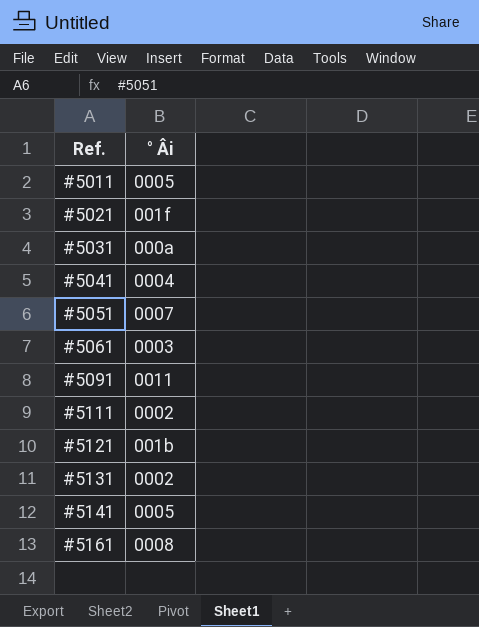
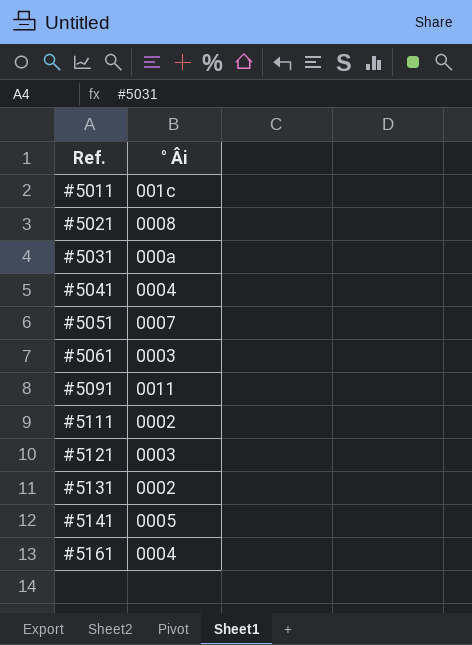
#5011 | ° Âi: 0005 -> 001c
#5021 | ° Âi: 001f -> 0008
#5121 | ° Âi: 001b -> 0003
#5161 | ° Âi: 0008 -> 0004

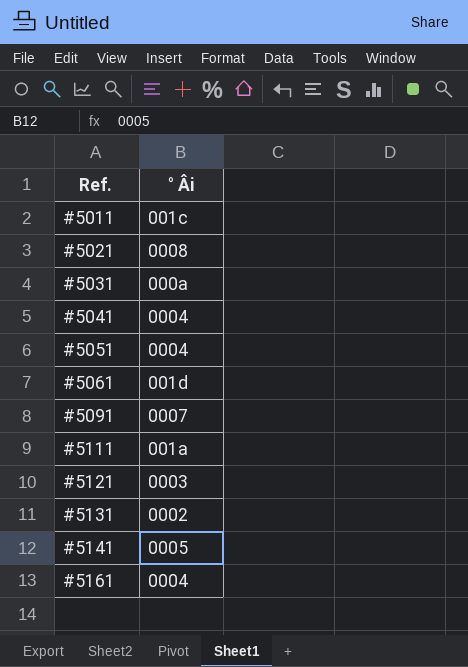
#5051 | ° Âi: 0007 -> 0004
#5061 | ° Âi: 0003 -> 001d
#5091 | ° Âi: 0011 -> 0007
#5111 | ° Âi: 0002 -> 001a

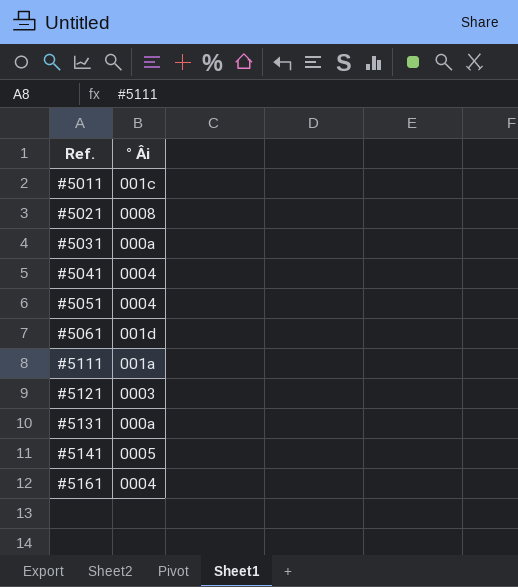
row #5091: 0007 -> none
#5131 | ° Âi: 0002 -> 000a

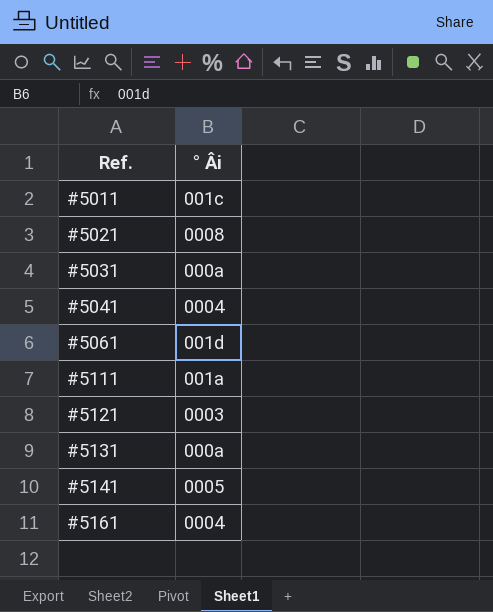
row #5051: 0004 -> none

